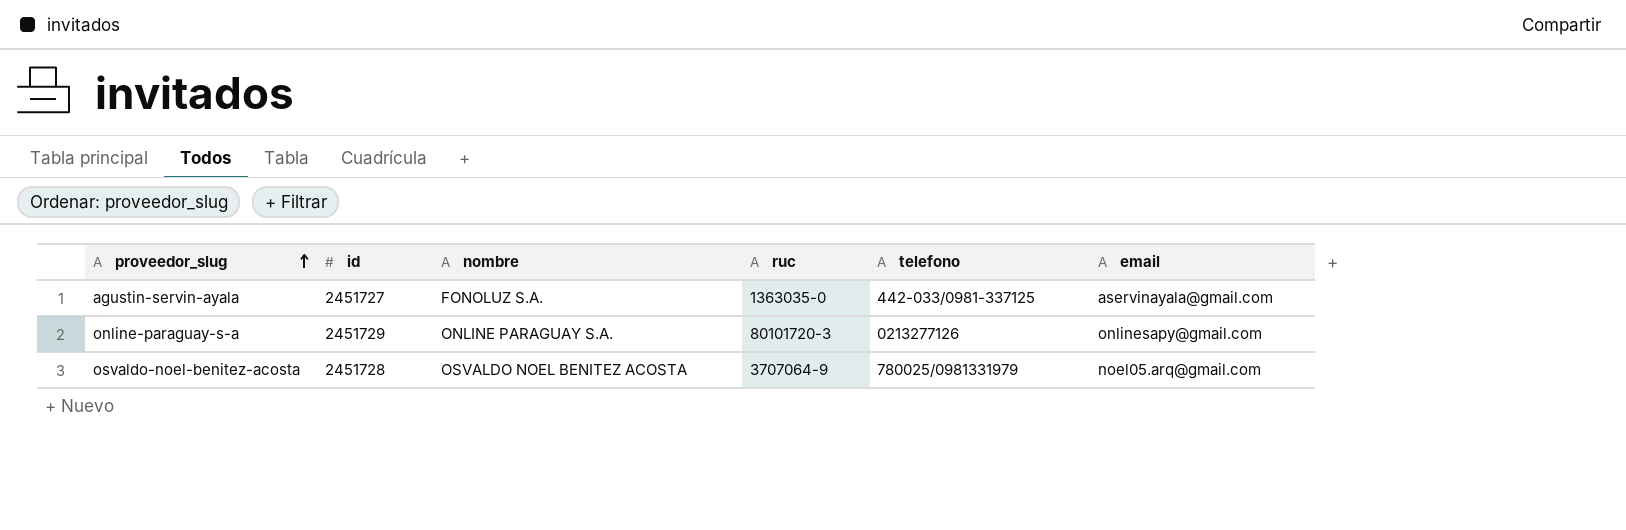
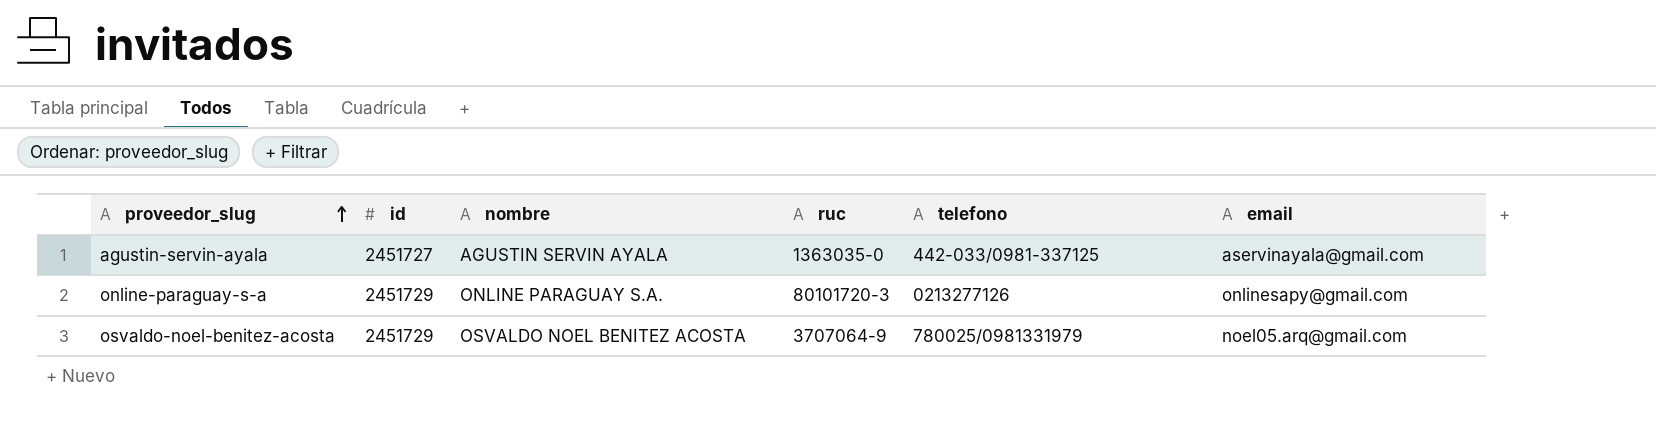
agustin-servin-ayala | nombre: FONOLUZ S.A. -> AGUSTIN SERVIN AYALA
osvaldo-noel-benitez-acosta | id: 2451728 -> 2451729

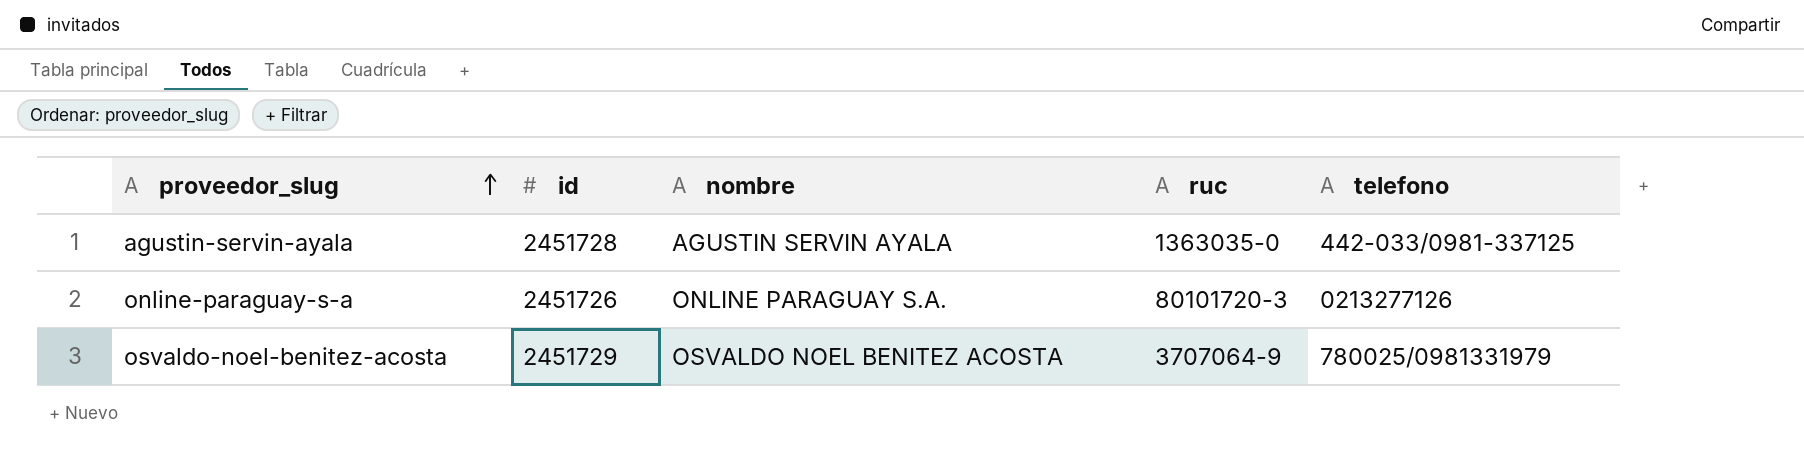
column email | position: 6 -> none
agustin-servin-ayala | id: 2451727 -> 2451728
online-paraguay-s-a | id: 2451729 -> 2451726

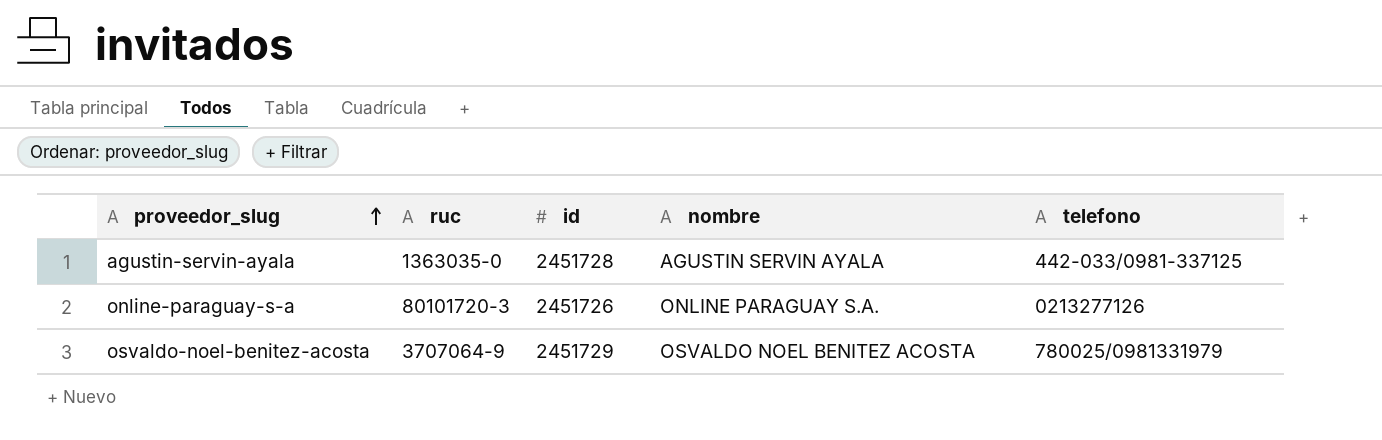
column ruc | position: 4 -> 2

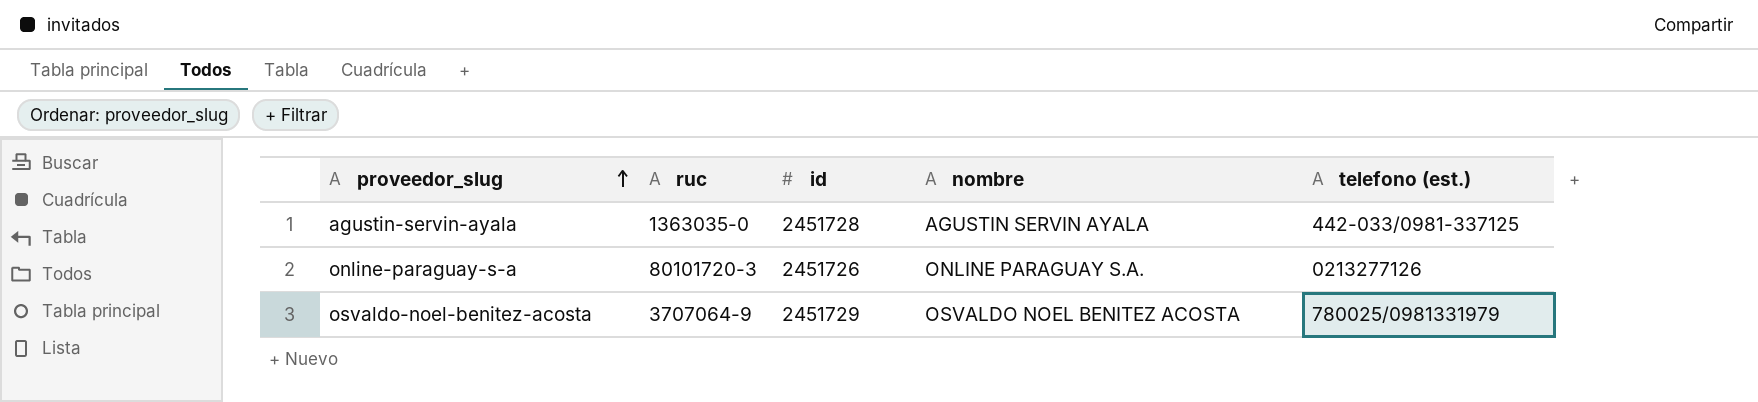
column name: telefono -> telefono (est.)

